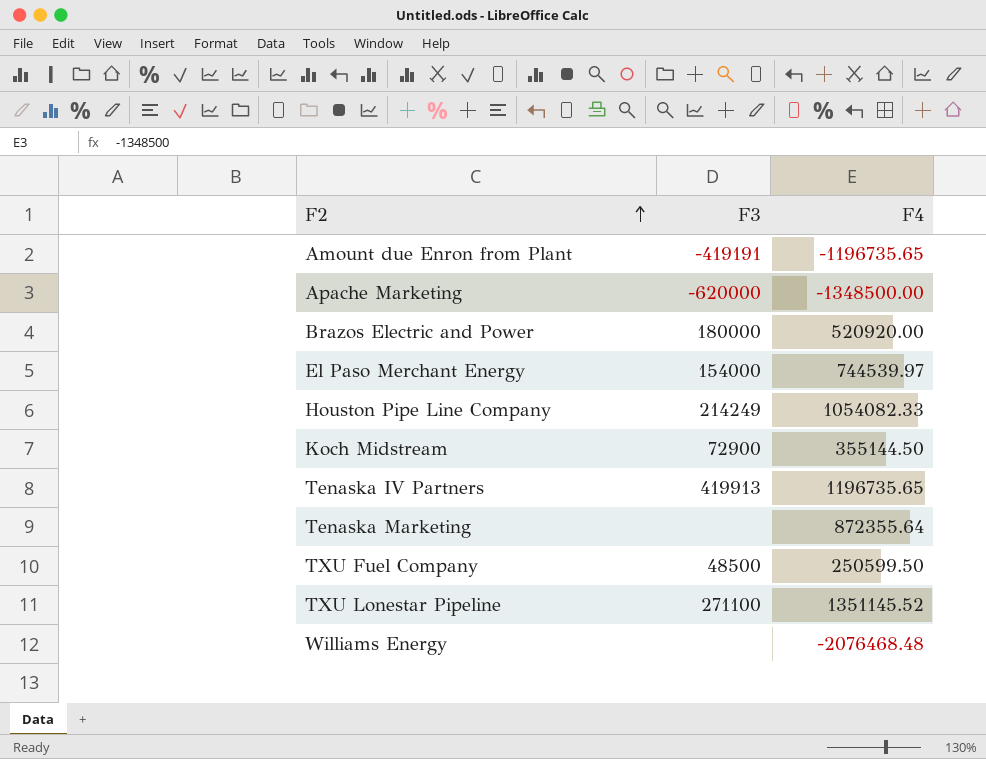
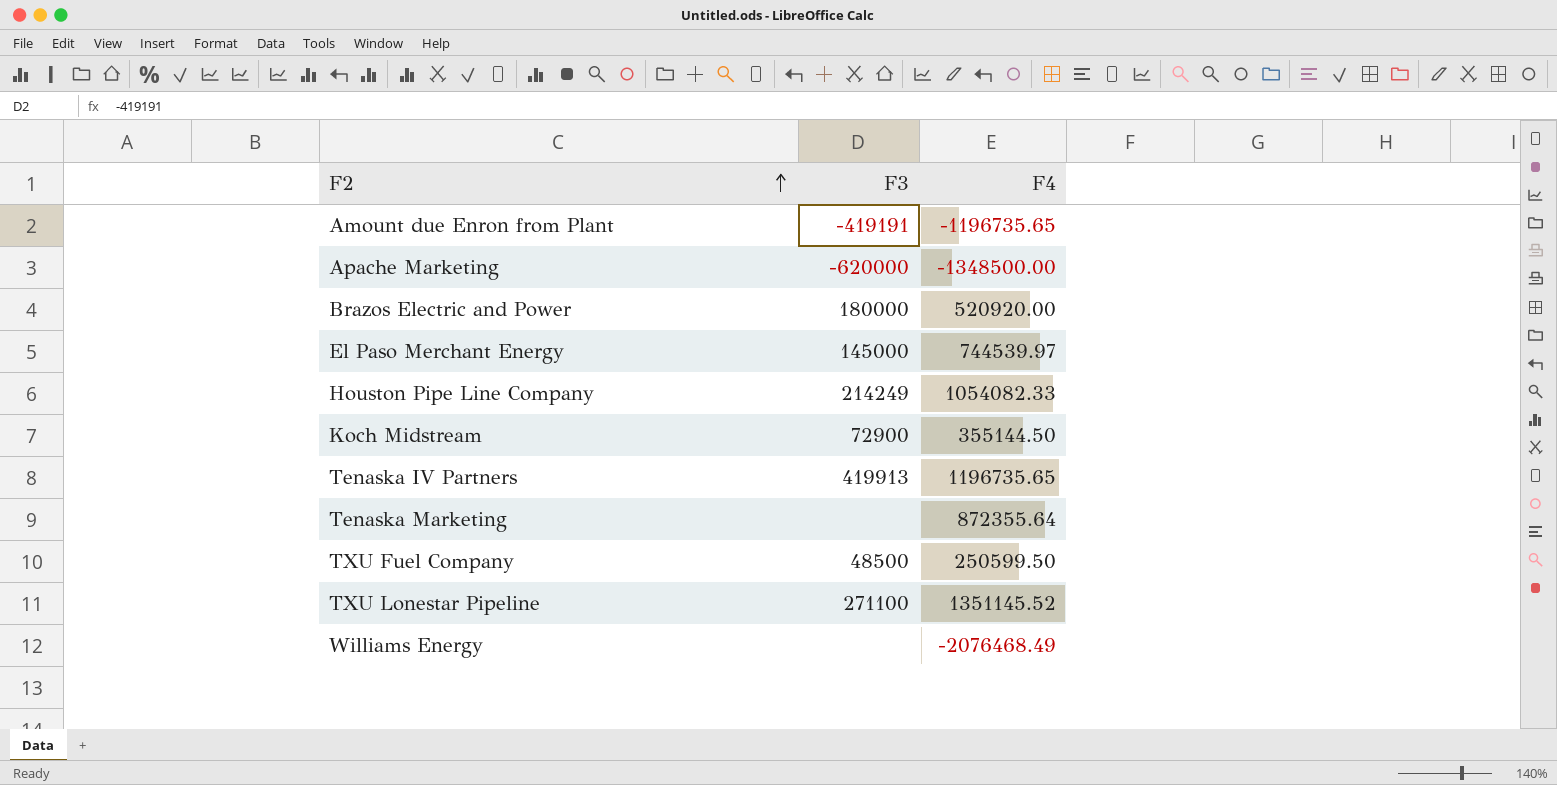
El Paso Merchant Energy | F3: 154000 -> 145000
Williams Energy | F4: -2076468.48 -> -2076468.49

